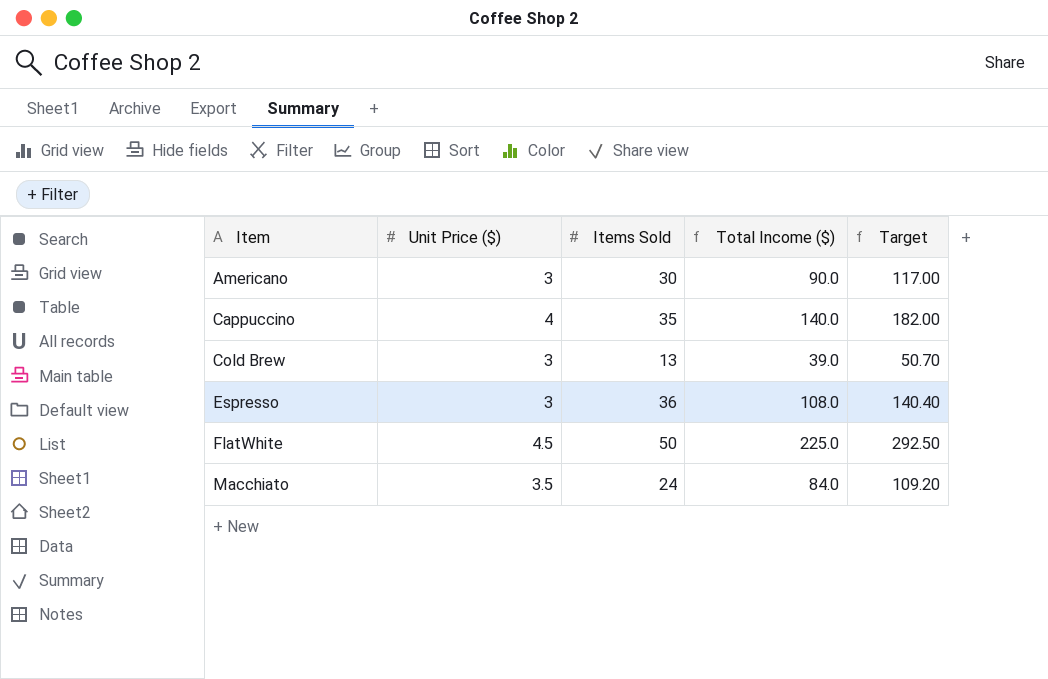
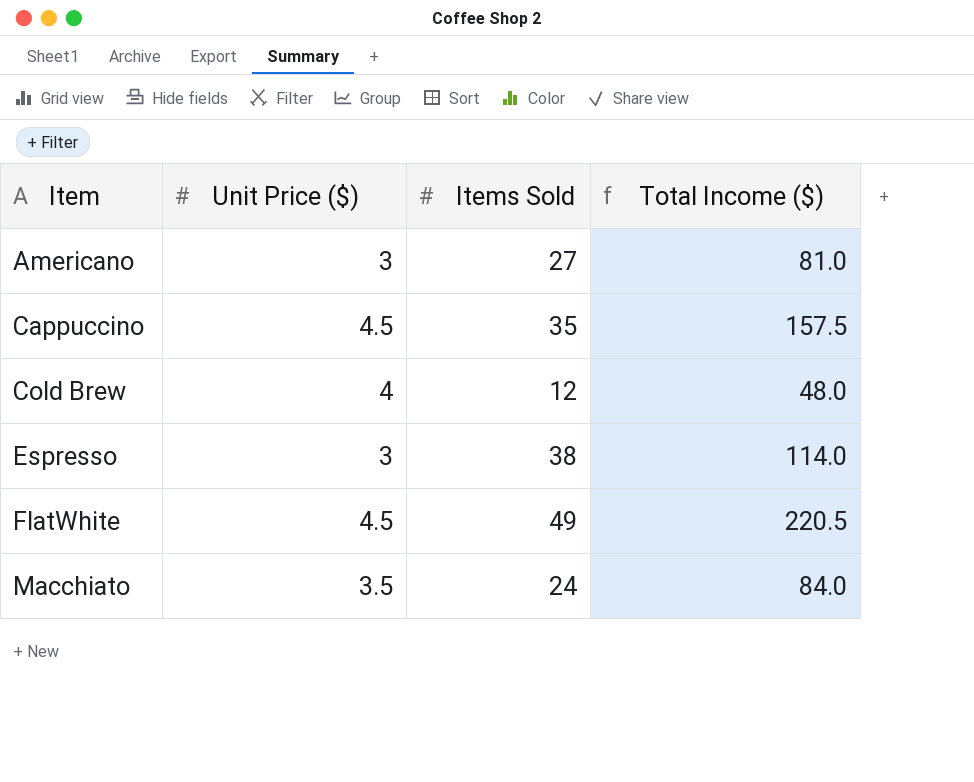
column Target | formula: [Total Income ($)] * 1.3 -> none
Americano | Items Sold: 30 -> 27
Americano | Total Income ($): 90.0 -> 81.0
Cappuccino | Unit Price ($): 4 -> 4.5
Cappuccino | Total Income ($): 140.0 -> 157.5
Cold Brew | Unit Price ($): 3 -> 4
Cold Brew | Items Sold: 13 -> 12
Cold Brew | Total Income ($): 39.0 -> 48.0
Espresso | Items Sold: 36 -> 38
Espresso | Total Income ($): 108.0 -> 114.0
FlatWhite | Items Sold: 50 -> 49
FlatWhite | Total Income ($): 225.0 -> 220.5

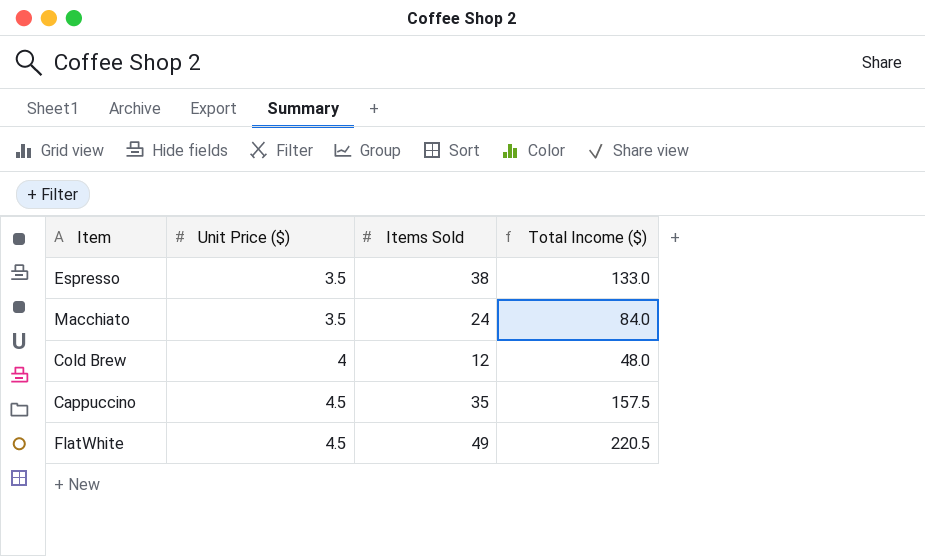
row order: Item ascending -> Unit Price ($) ascending
row Americano: 3 | 27 | 81.0 -> none
Espresso | Unit Price ($): 3 -> 3.5
Espresso | Total Income ($): 114.0 -> 133.0

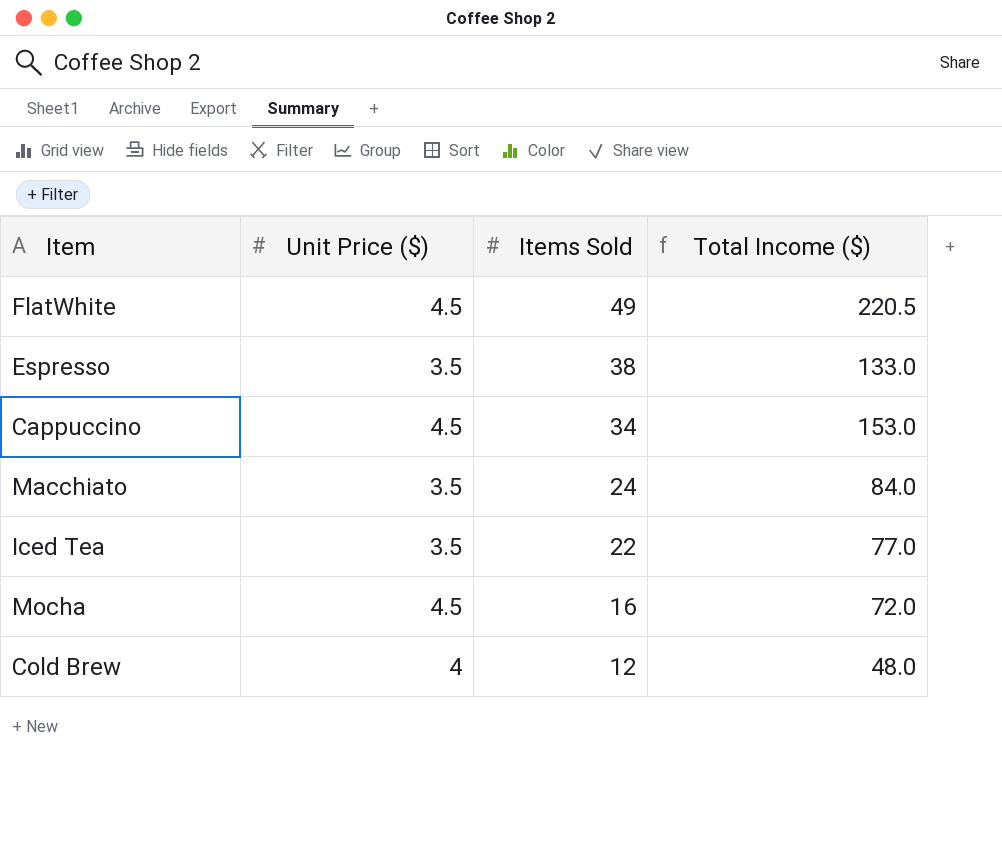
row order: Unit Price ($) ascending -> Items Sold descending
Cappuccino | Items Sold: 35 -> 34
Cappuccino | Total Income ($): 157.5 -> 153.0
row Iced Tea: none -> 3.5 | 22 | 77.0
row Mocha: none -> 4.5 | 16 | 72.0

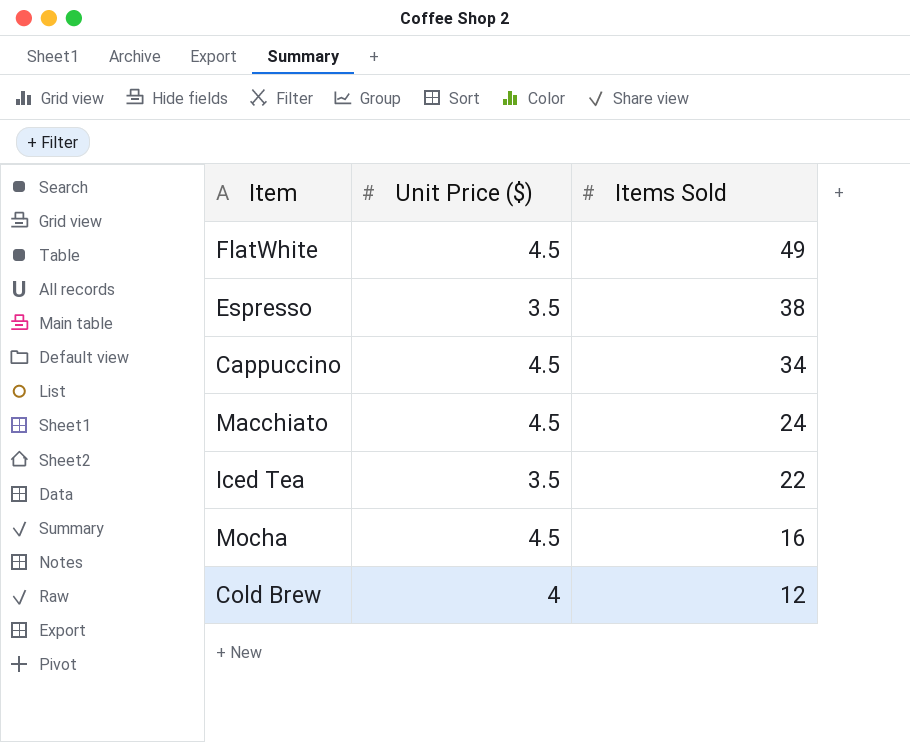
column Total Income ($) | formula: [Unit Price ($)] * [Items Sold] -> none
Macchiato | Unit Price ($): 3.5 -> 4.5

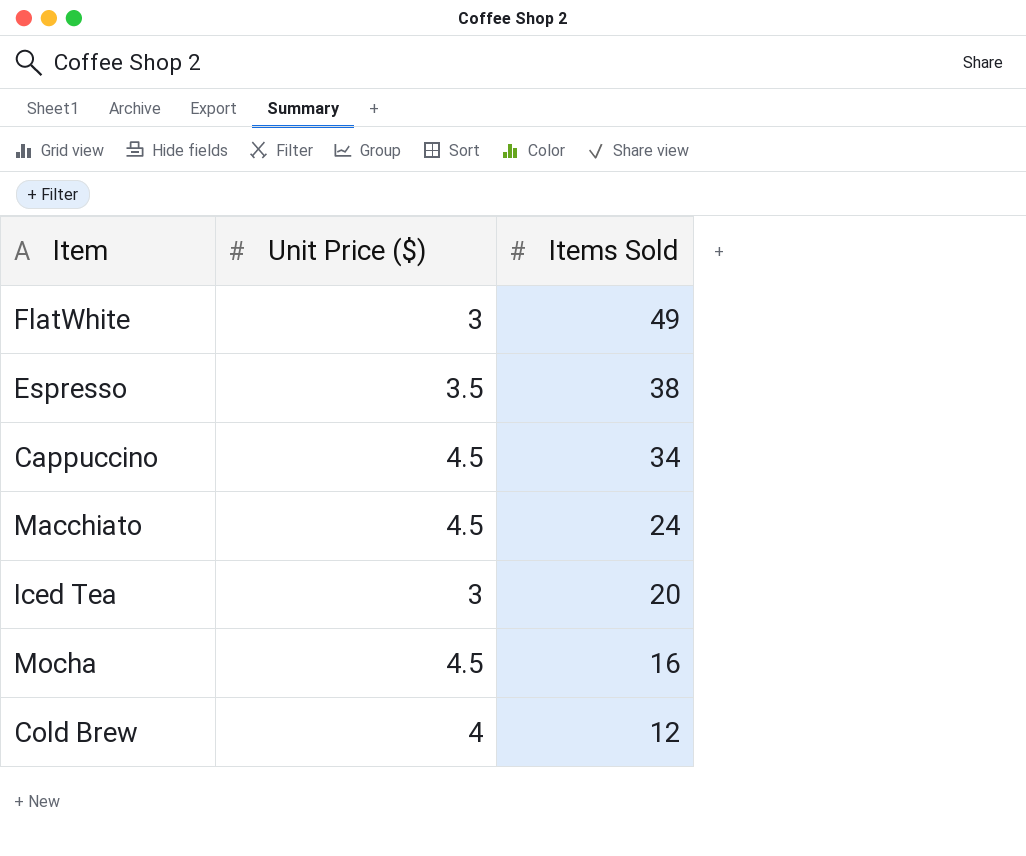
FlatWhite | Unit Price ($): 4.5 -> 3
Iced Tea | Unit Price ($): 3.5 -> 3
Iced Tea | Items Sold: 22 -> 20

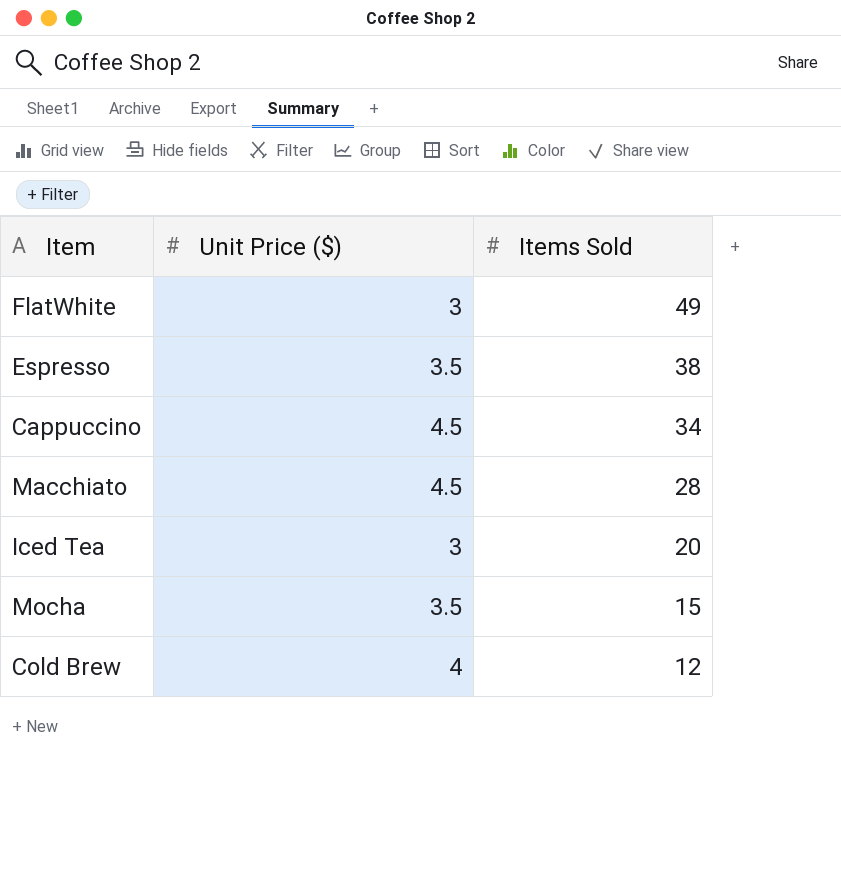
Macchiato | Items Sold: 24 -> 28
Mocha | Unit Price ($): 4.5 -> 3.5
Mocha | Items Sold: 16 -> 15

